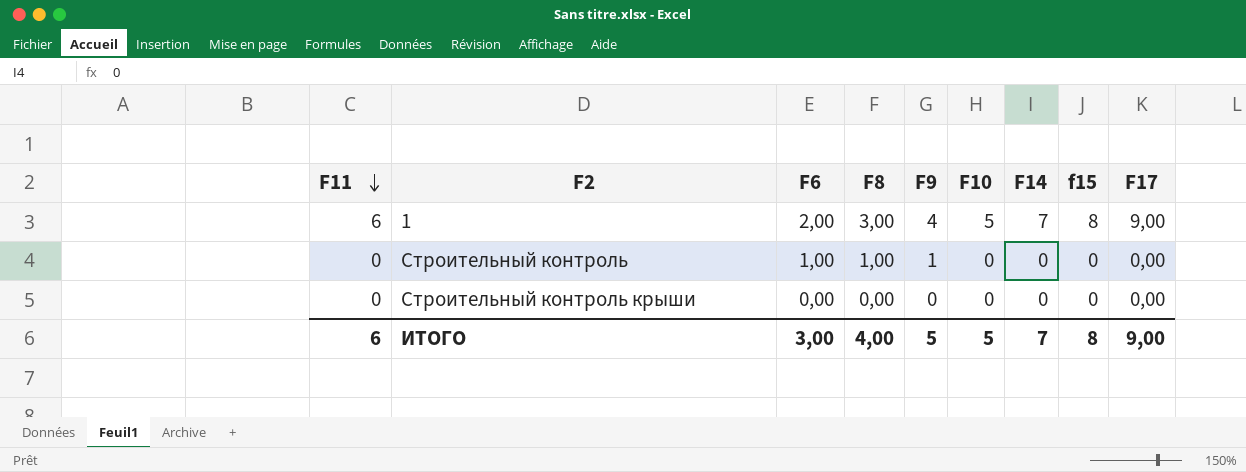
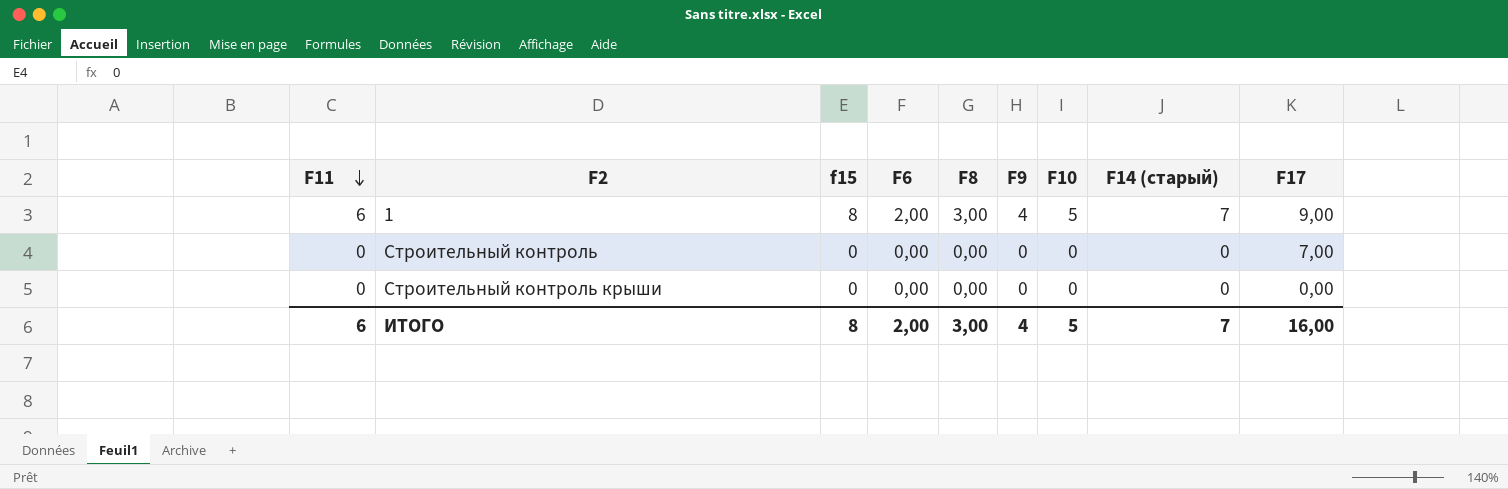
column f15 | position: 8 -> 3
column name: F14 -> F14 (старый)
Строительный контроль | F6: 1,00 -> 0,00
Строительный контроль | F8: 1,00 -> 0,00
Строительный контроль | F9: 1 -> 0
Строительный контроль | F17: 0,00 -> 7,00
ИТОГО | F6: 3,00 -> 2,00
ИТОГО | F8: 4,00 -> 3,00
ИТОГО | F9: 5 -> 4
ИТОГО | F17: 9,00 -> 16,00

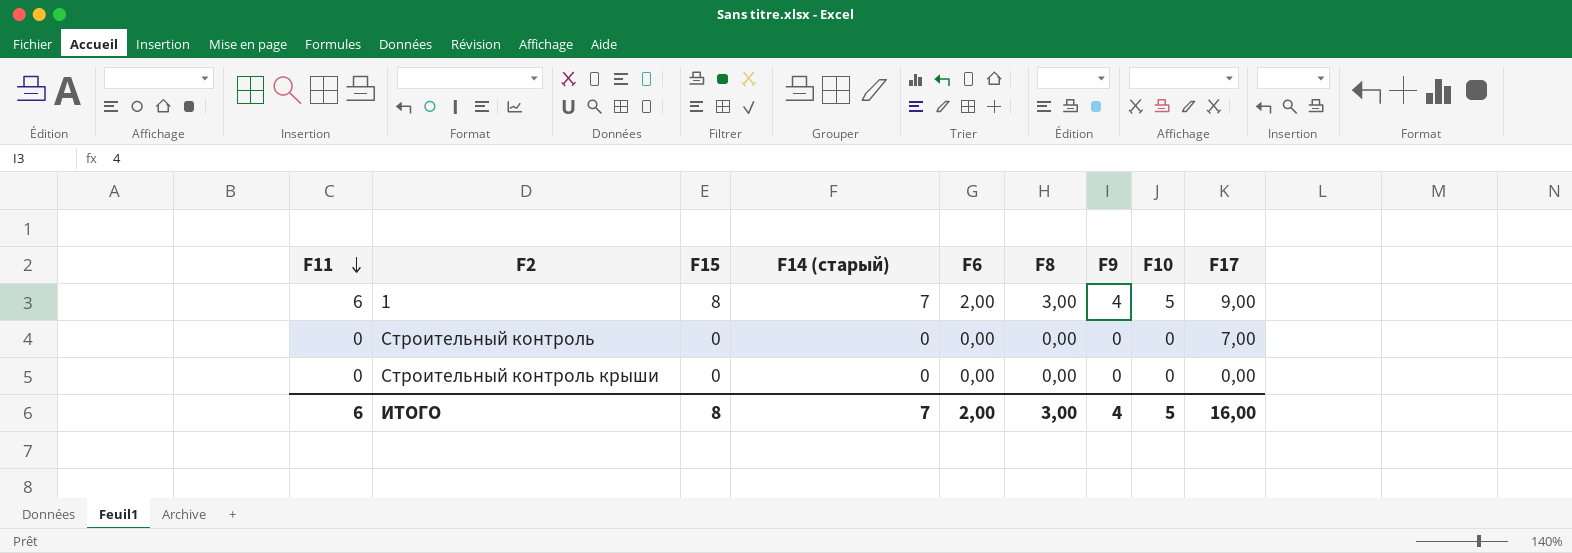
column name: f15 -> F15
column F14 (старый) | position: 8 -> 4

